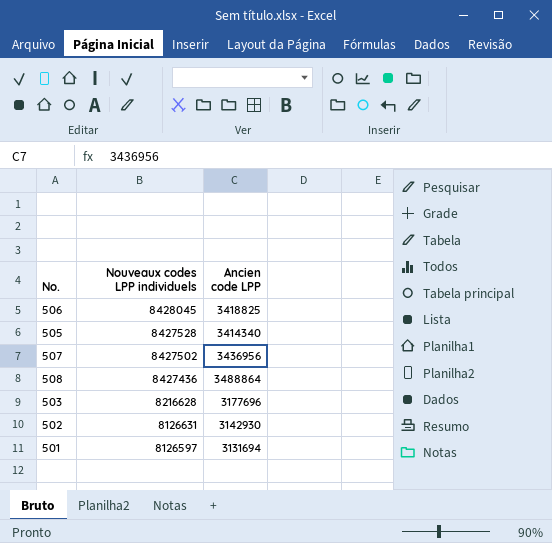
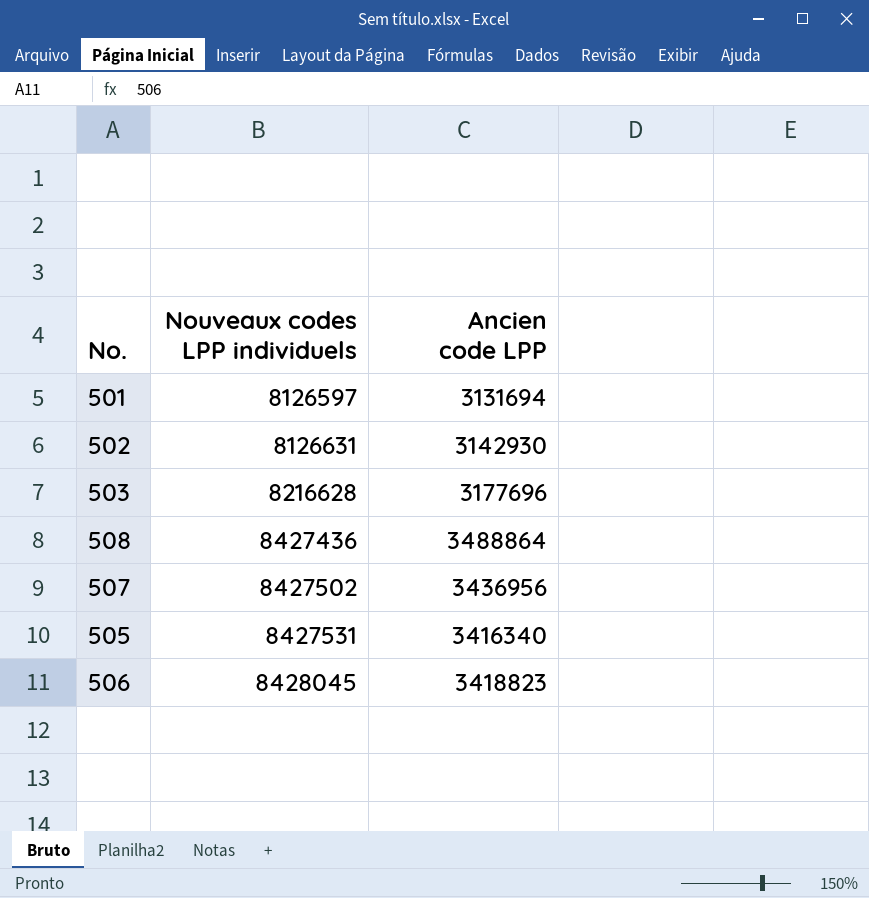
row order: Nouveaux codes LPP individuels descending -> Nouveaux codes LPP individuels ascending
505 | Nouveaux codes LPP individuels: 8427528 -> 8427531
505 | Ancien code LPP: 3414340 -> 3416340
506 | Ancien code LPP: 3418825 -> 3418823

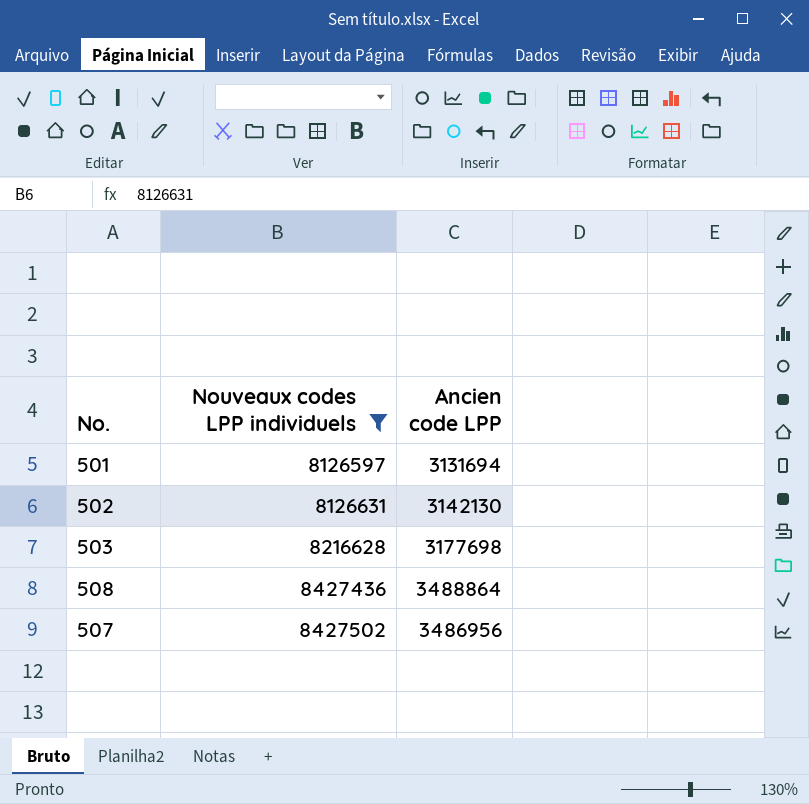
filter: none -> Nouveaux codes LPP individuels <= 8427502
502 | Ancien code LPP: 3142930 -> 3142130
503 | Ancien code LPP: 3177696 -> 3177698
507 | Ancien code LPP: 3436956 -> 3486956

